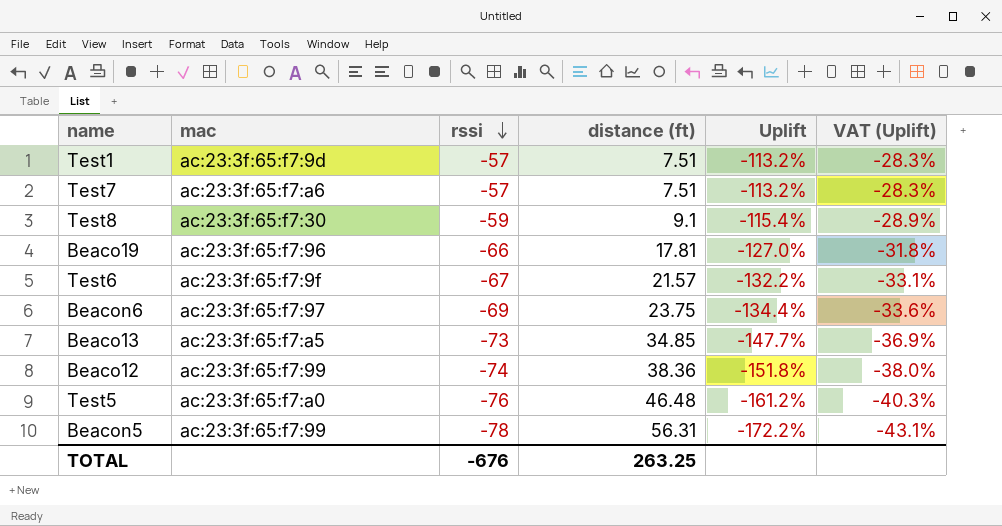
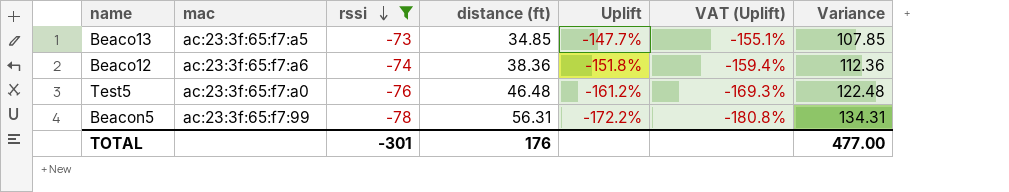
filter: none -> rssi <= -73
column VAT (Uplift) | formula: [Uplift] * 0.25 -> [Uplift] * 1.05
column Variance | formula: none -> [distance (ft)] - [rssi]
Beaco12 | mac: ac:23:3f:65:f7:99 -> ac:23:3f:65:f7:a6
TOTAL | rssi: -676 -> -301
TOTAL | distance (ft): 263.25 -> 176

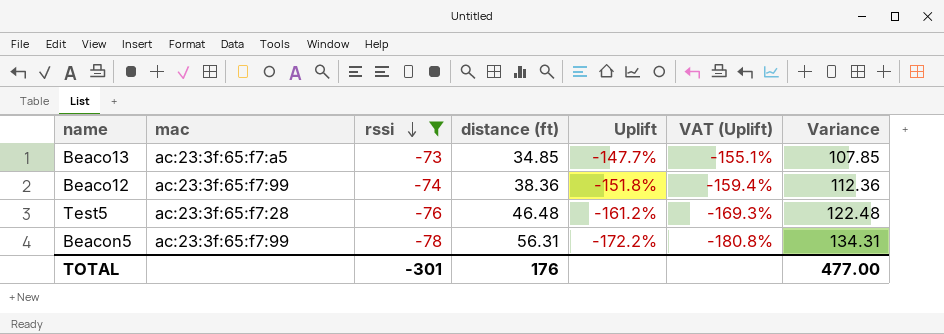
Beaco12 | mac: ac:23:3f:65:f7:a6 -> ac:23:3f:65:f7:99
Test5 | mac: ac:23:3f:65:f7:a0 -> ac:23:3f:65:f7:28

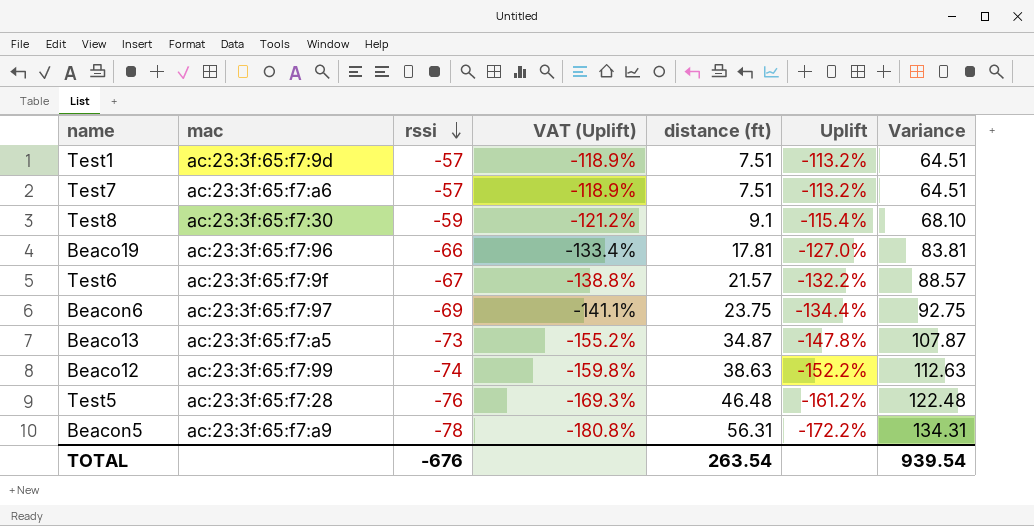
filter: rssi <= -73 -> none
column VAT (Uplift) | position: 6 -> 4
Beaco13 | VAT (Uplift): -155.1% -> -155.2%
Beaco13 | distance (ft): 34.85 -> 34.87
Beaco13 | Uplift: -147.7% -> -147.8%
Beaco13 | Variance: 107.85 -> 107.87
Beaco12 | VAT (Uplift): -159.4% -> -159.8%
Beaco12 | distance (ft): 38.36 -> 38.63
Beaco12 | Uplift: -151.8% -> -152.2%
Beaco12 | Variance: 112.36 -> 112.63
Beacon5 | mac: ac:23:3f:65:f7:99 -> ac:23:3f:65:f7:a9
TOTAL | rssi: -301 -> -676
TOTAL | distance (ft): 176 -> 263.54
TOTAL | Variance: 477.00 -> 939.54

